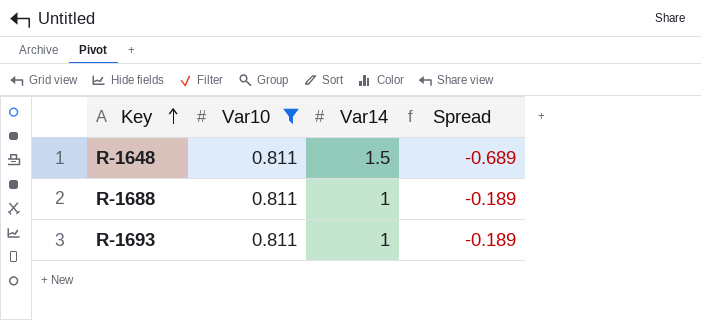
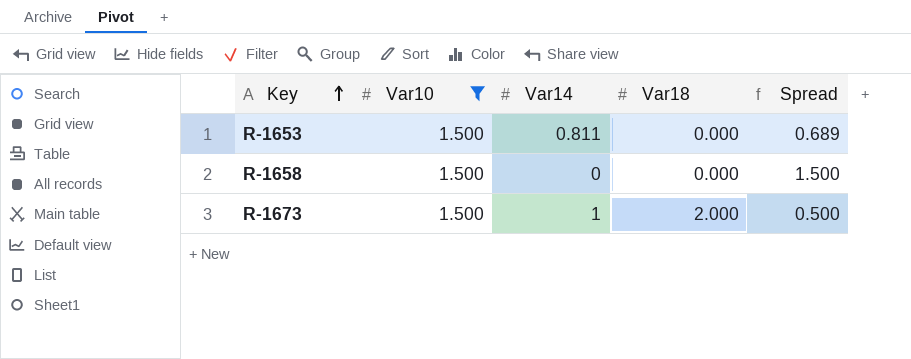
filter: Var10 = 0.811 -> Var10 = 1.500
column Var18 | position: none -> 4

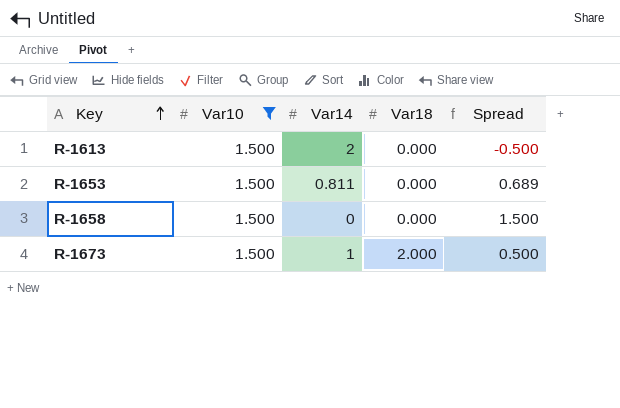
row R-1613: none -> 1.500 | 2 | 0.000 | -0.500

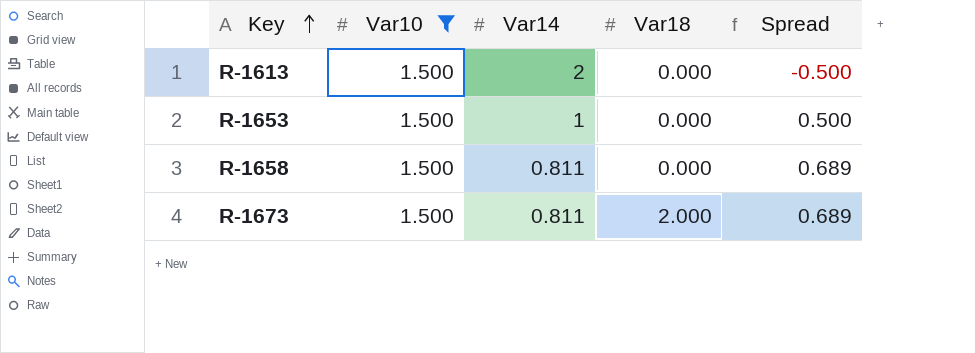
R-1653 | Var14: 0.811 -> 1
R-1653 | Spread: 0.689 -> 0.500
R-1658 | Var14: 0 -> 0.811
R-1658 | Spread: 1.500 -> 0.689
R-1673 | Var14: 1 -> 0.811
R-1673 | Spread: 0.500 -> 0.689

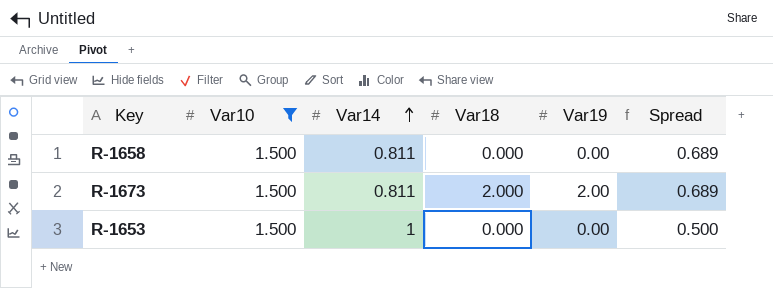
row order: Key ascending -> Var14 ascending
column Var19 | position: none -> 5
row R-1613: 1.500 | 2 | 0.000 | -0.500 -> none

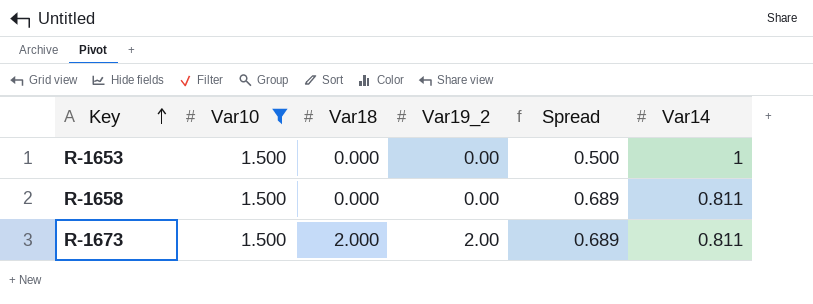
row order: Var14 ascending -> Key ascending
column name: Var19 -> Var19_2
column Var14 | position: 3 -> 6

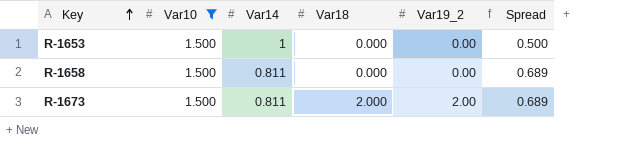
column Var14 | position: 6 -> 3

